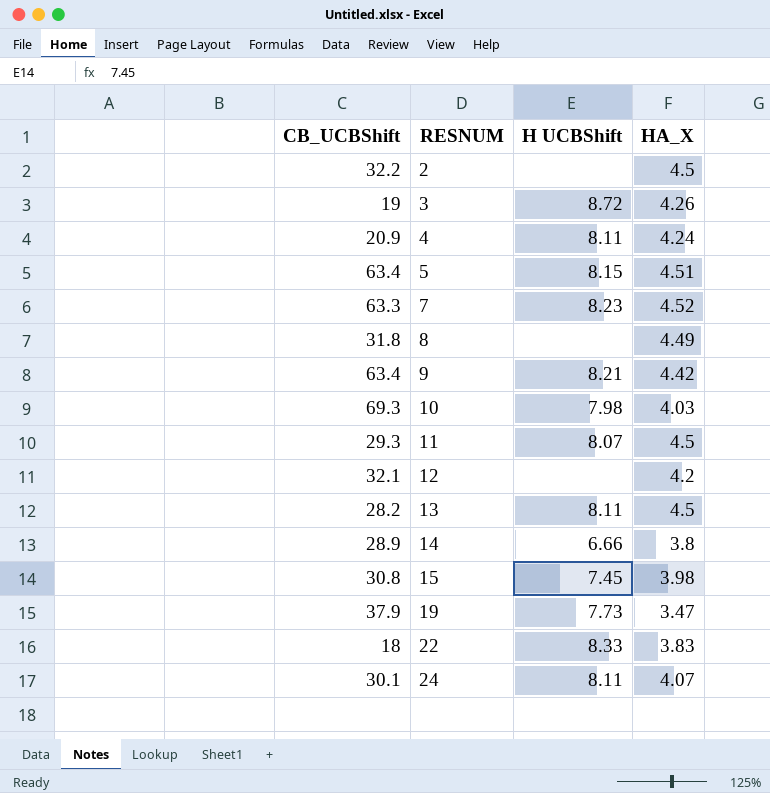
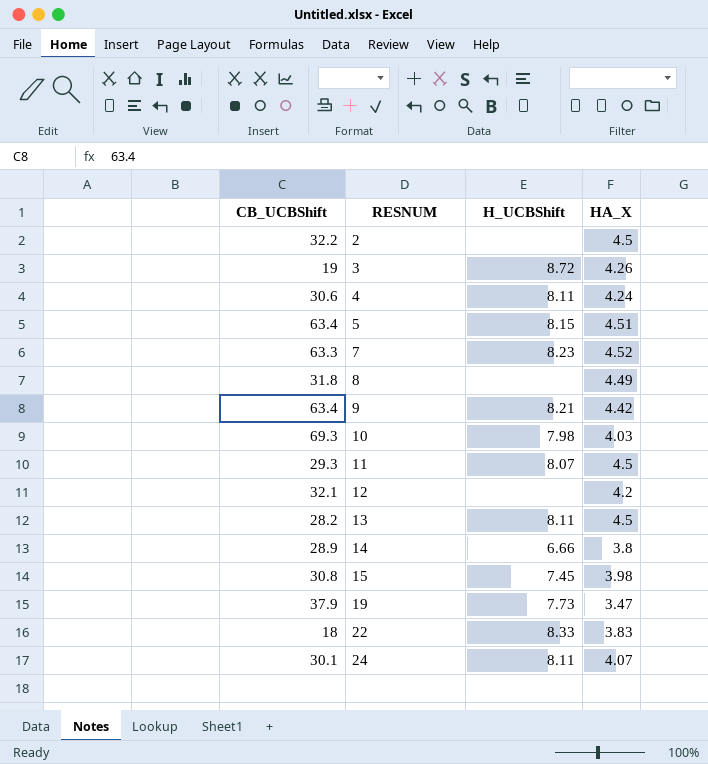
column name: H UCBShift -> H_UCBShift
4 | CB_UCBShift: 20.9 -> 30.6

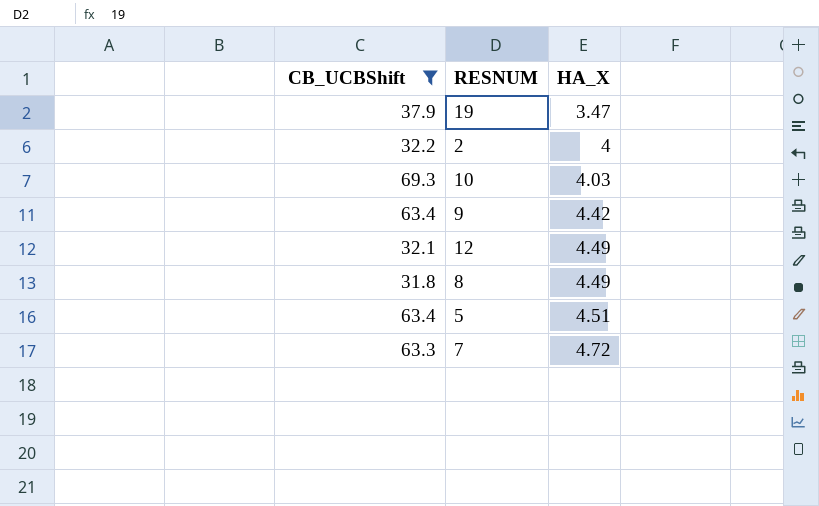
filter: none -> CB_UCBShift >= 31.8
row order: RESNUM ascending -> HA_X ascending
column H_UCBShift | position: 3 -> none
2 | HA_X: 4.5 -> 4
12 | HA_X: 4.2 -> 4.49
7 | HA_X: 4.52 -> 4.72

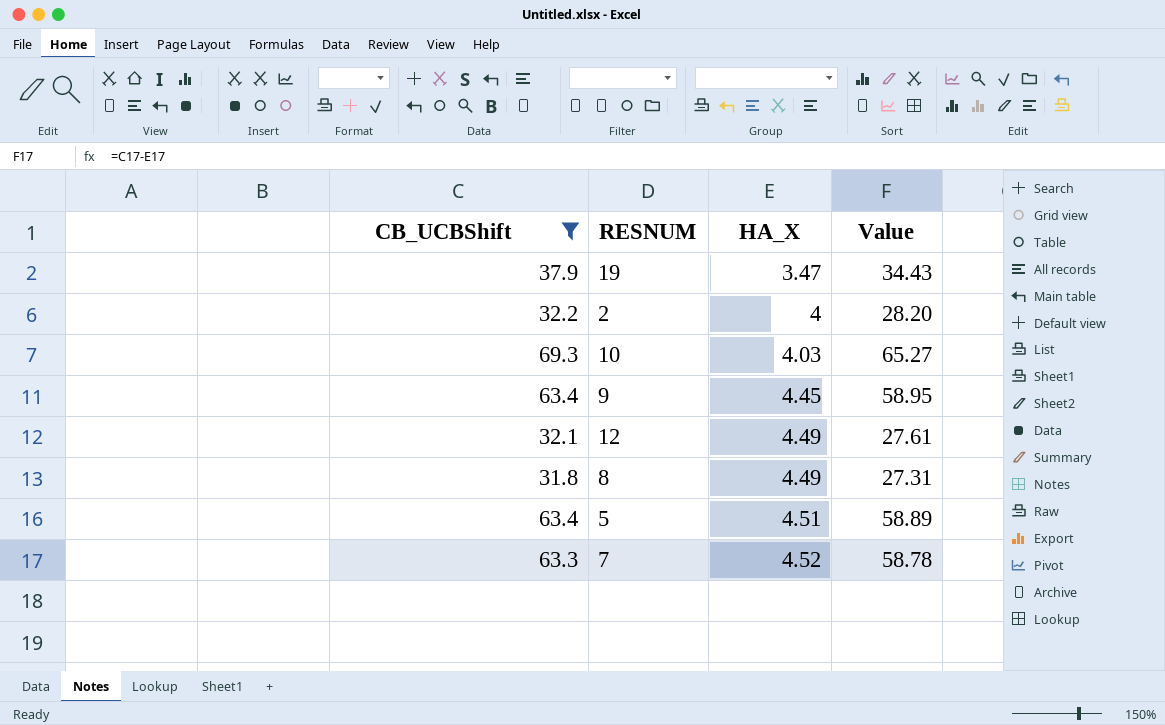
column Value | formula: none -> [CB_UCBShift] - [HA_X]
9 | HA_X: 4.42 -> 4.45
7 | HA_X: 4.72 -> 4.52

